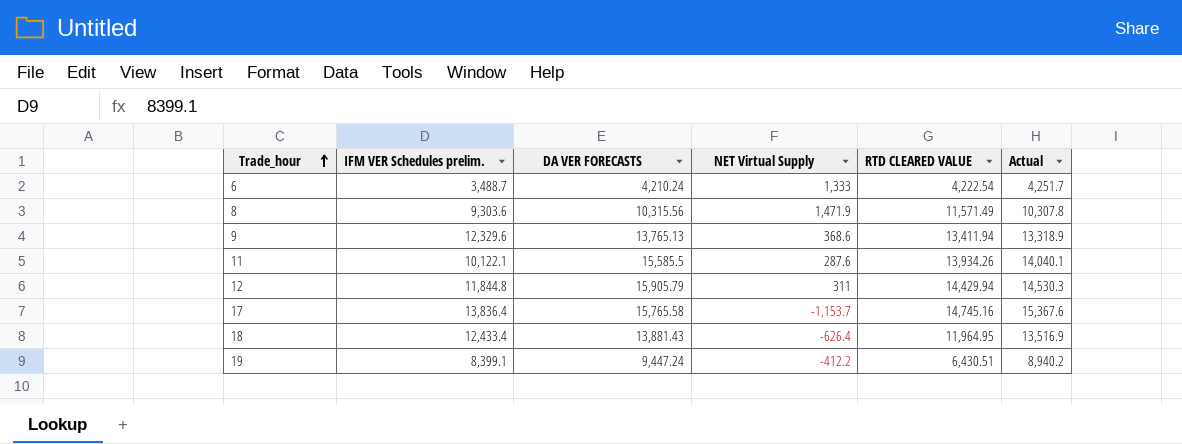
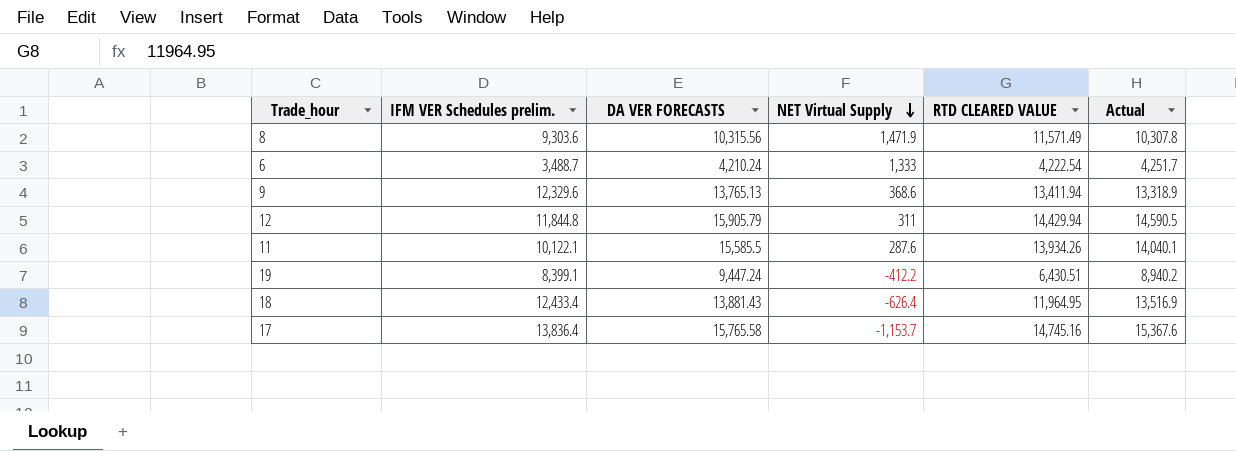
row order: Trade_hour ascending -> NET Virtual Supply descending
12 | Actual: 14,530.3 -> 14,590.5

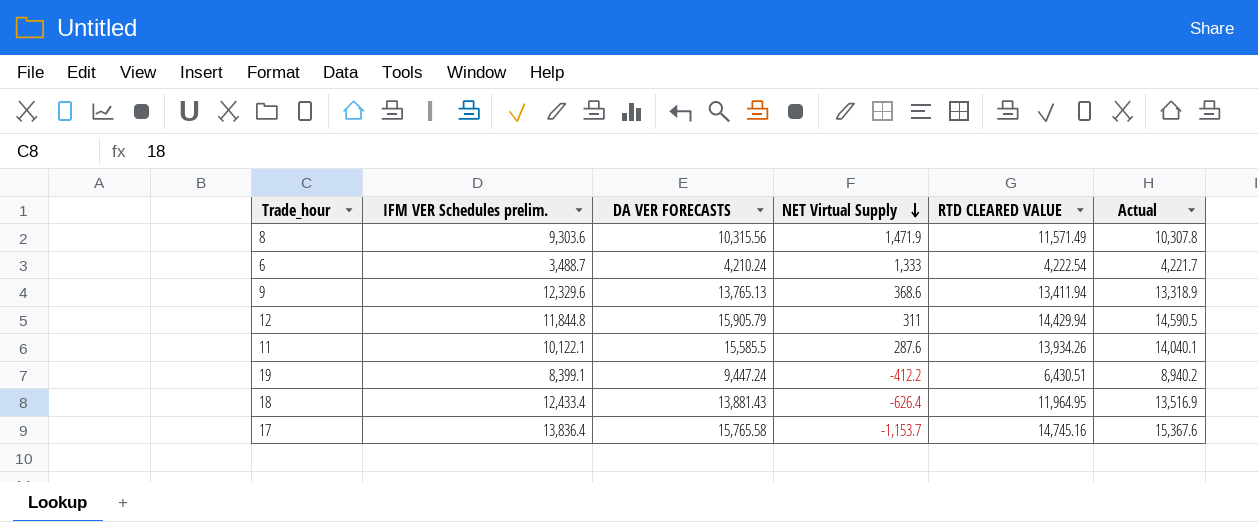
6 | Actual: 4,251.7 -> 4,221.7

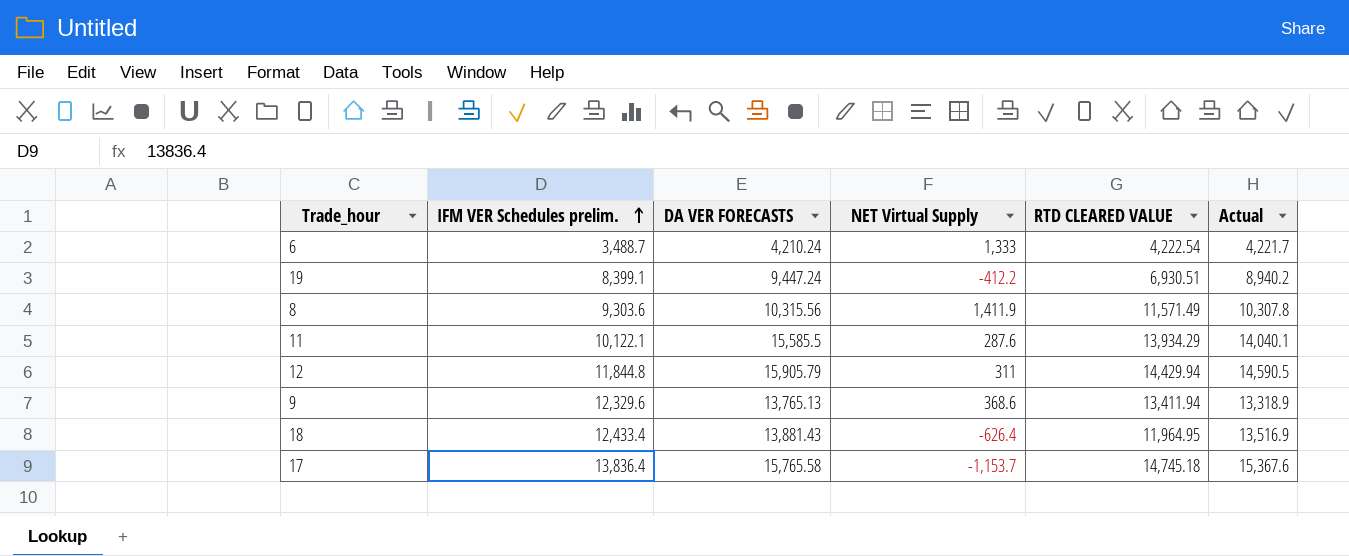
row order: NET Virtual Supply descending -> IFM VER Schedules prelim. ascending
19 | RTD CLEARED VALUE: 6,430.51 -> 6,930.51
8 | NET Virtual Supply: 1,471.9 -> 1,411.9
11 | RTD CLEARED VALUE: 13,934.26 -> 13,934.29
17 | RTD CLEARED VALUE: 14,745.16 -> 14,745.18

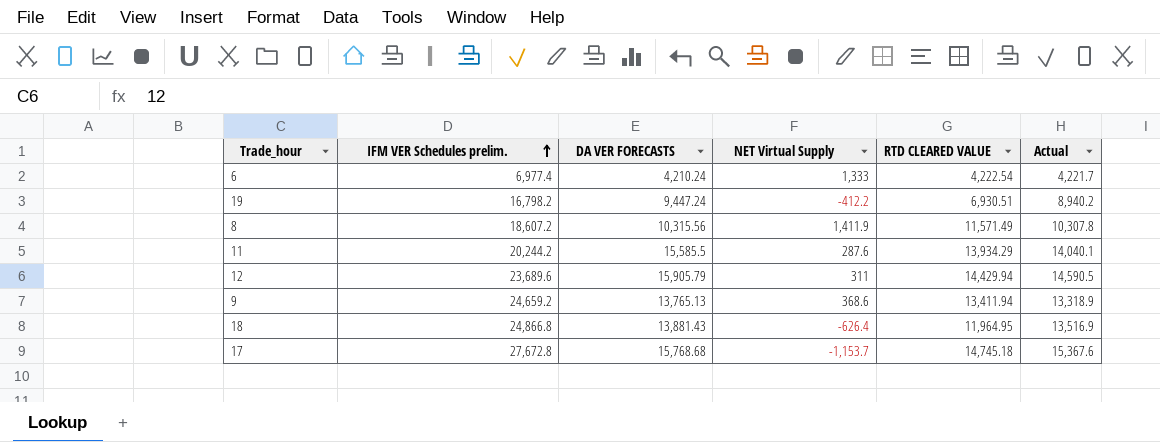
6 | IFM VER Schedules prelim.: 3,488.7 -> 6,977.4
19 | IFM VER Schedules prelim.: 8,399.1 -> 16,798.2
8 | IFM VER Schedules prelim.: 9,303.6 -> 18,607.2
11 | IFM VER Schedules prelim.: 10,122.1 -> 20,244.2
12 | IFM VER Schedules prelim.: 11,844.8 -> 23,689.6
9 | IFM VER Schedules prelim.: 12,329.6 -> 24,659.2
18 | IFM VER Schedules prelim.: 12,433.4 -> 24,866.8
17 | IFM VER Schedules prelim.: 13,836.4 -> 27,672.8
17 | DA VER FORECASTS: 15,765.58 -> 15,768.68

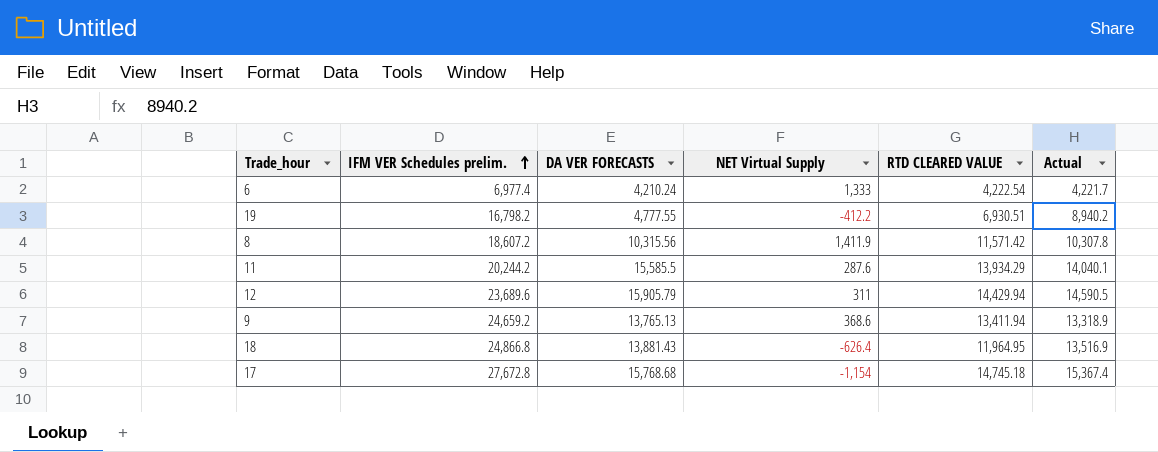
19 | DA VER FORECASTS: 9,447.24 -> 4,777.55
8 | RTD CLEARED VALUE: 11,571.49 -> 11,571.42
17 | NET Virtual Supply: -1,153.7 -> -1,154
17 | Actual: 15,367.6 -> 15,367.4

